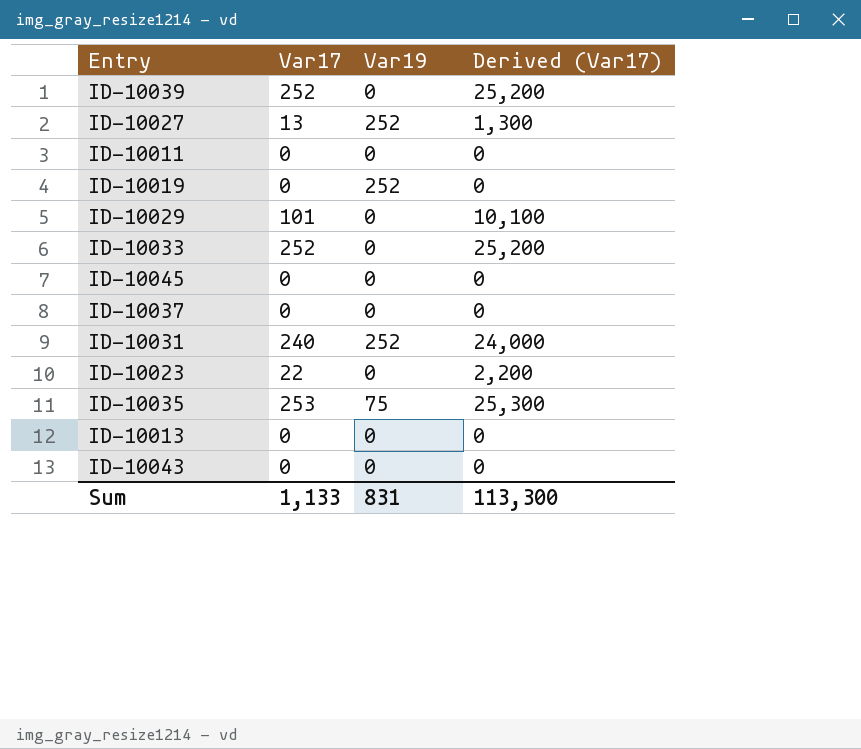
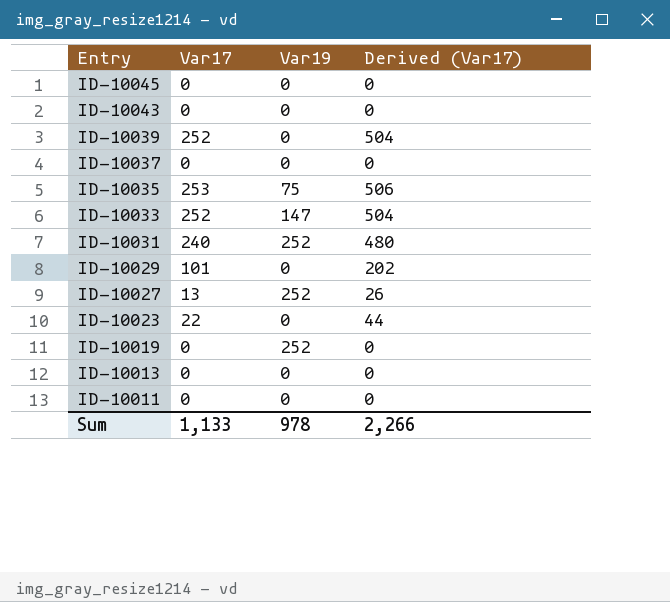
row order: none -> Entry descending
column Derived (Var17) | formula: [Var17] * 100 -> [Var17] * 2
ID-10033 | Var19: 0 -> 147
Sum | Var19: 831 -> 978
Sum | Derived (Var17): 113,300 -> 2,266

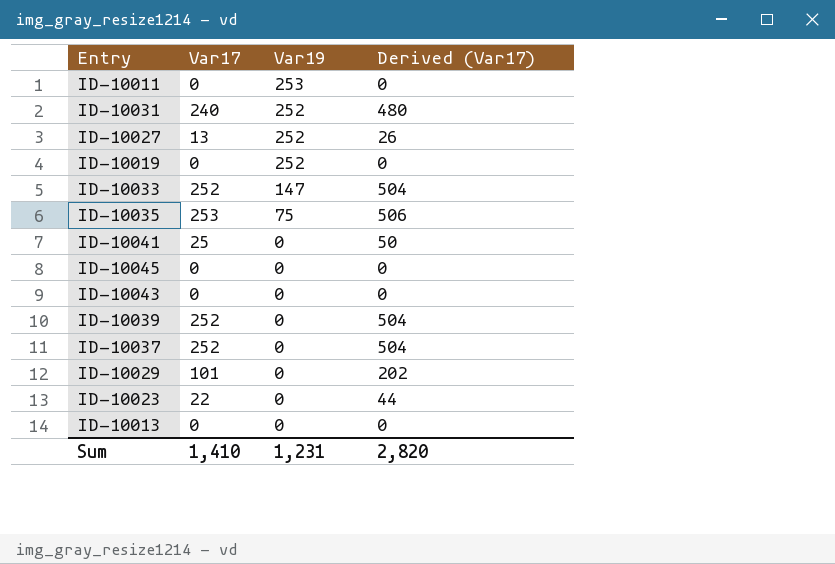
row order: Entry descending -> Var19 descending
ID-10011 | Var19: 0 -> 253
row ID-10041: none -> 25 | 0 | 50
ID-10037 | Var17: 0 -> 252
ID-10037 | Derived (Var17): 0 -> 504
Sum | Var17: 1,133 -> 1,410
Sum | Var19: 978 -> 1,231
Sum | Derived (Var17): 2,266 -> 2,820

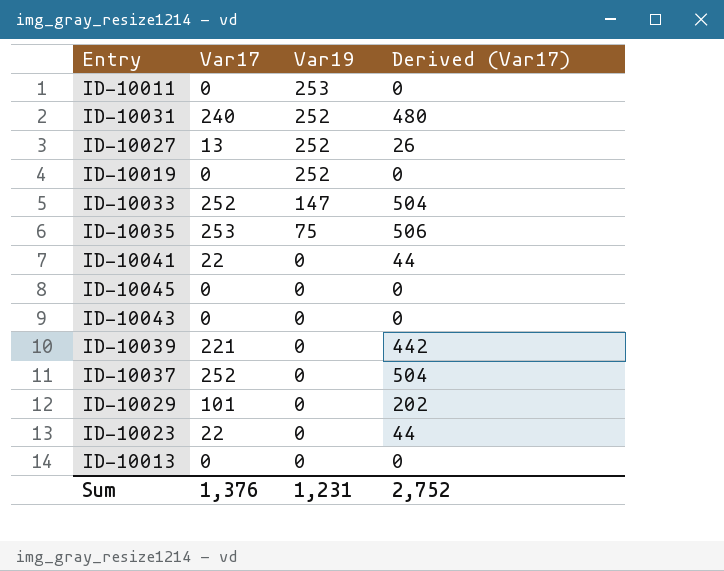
ID-10041 | Var17: 25 -> 22
ID-10041 | Derived (Var17): 50 -> 44
ID-10039 | Var17: 252 -> 221
ID-10039 | Derived (Var17): 504 -> 442
Sum | Var17: 1,410 -> 1,376
Sum | Derived (Var17): 2,820 -> 2,752

